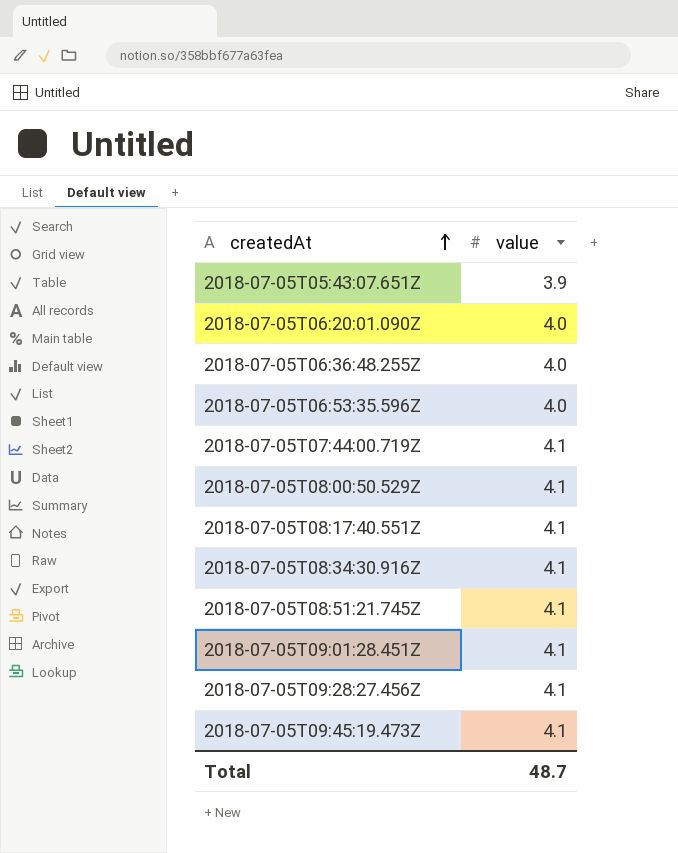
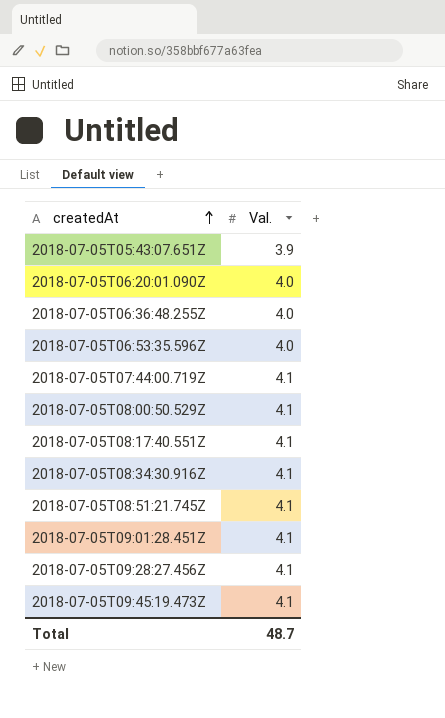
column name: value -> Val.

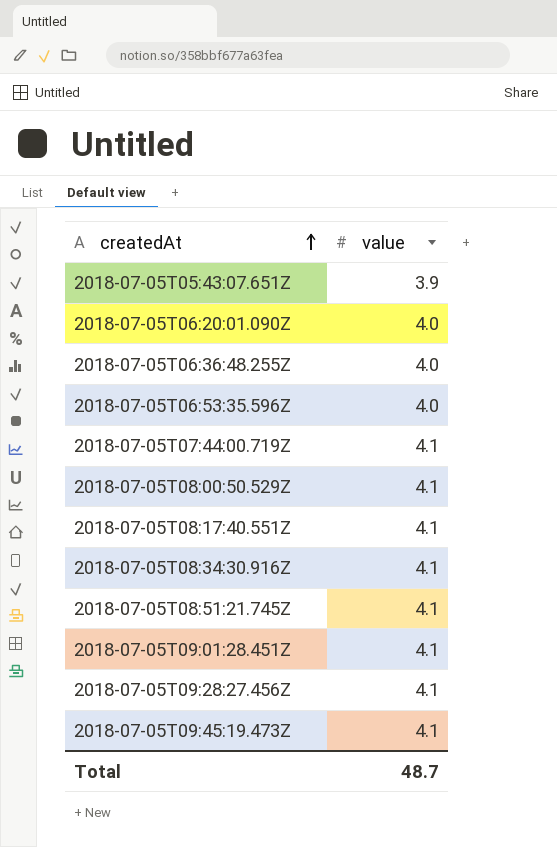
column name: Val. -> value

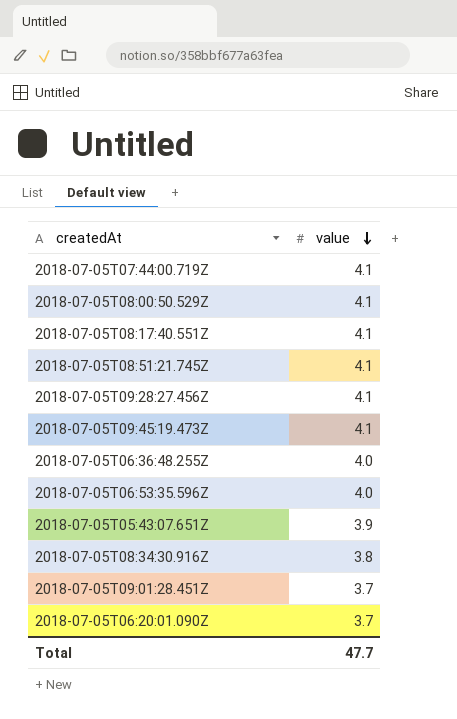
row order: createdAt ascending -> value descending
2018-07-05T08:34:30.916Z | value: 4.1 -> 3.8
2018-07-05T09:01:28.451Z | value: 4.1 -> 3.7
2018-07-05T06:20:01.090Z | value: 4.0 -> 3.7
Total | value: 48.7 -> 47.7

